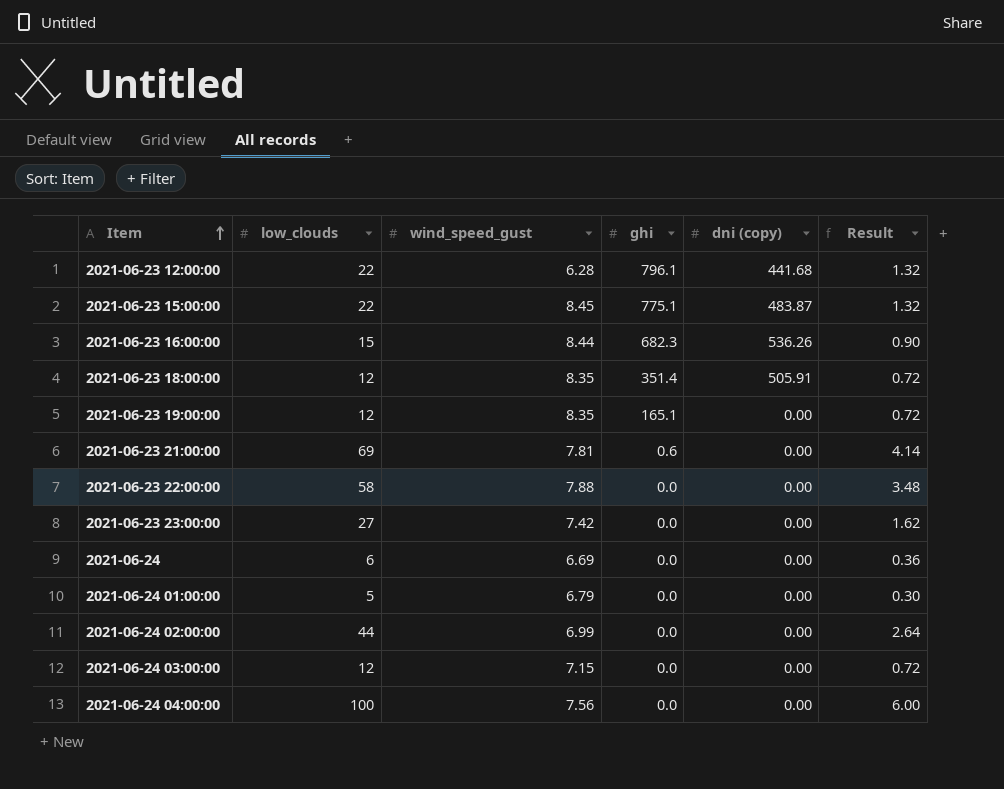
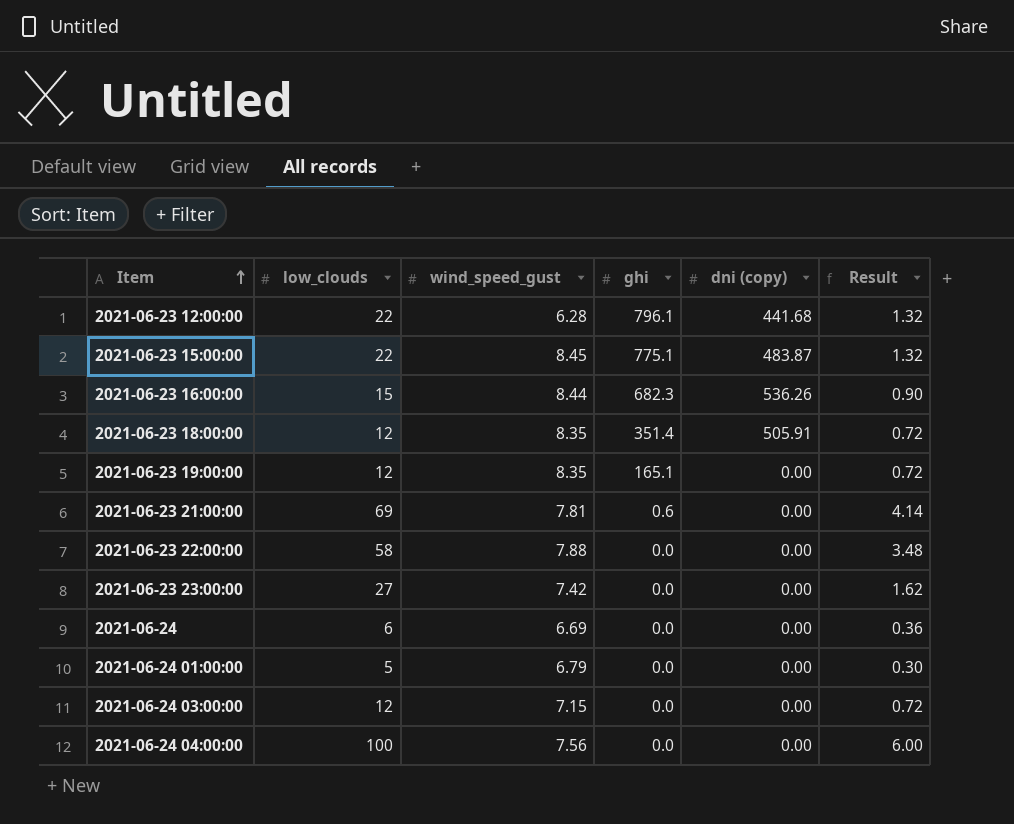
row 2021-06-24 02:00:00: 44 | 6.99 | 0.0 | 0.00 | 2.64 -> none

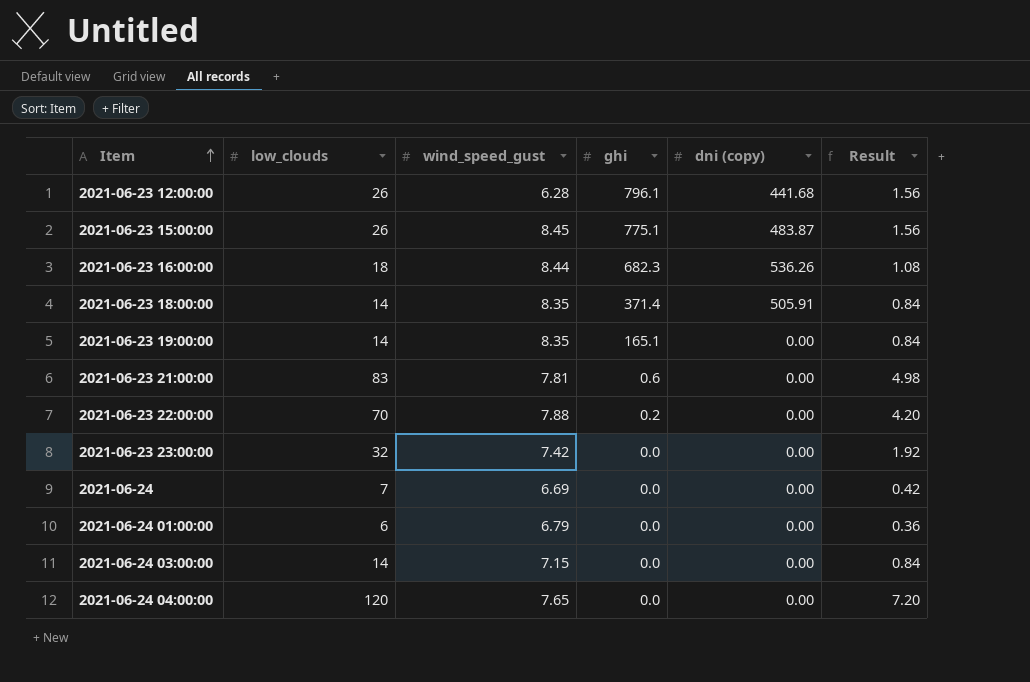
2021-06-23 12:00:00 | low_clouds: 22 -> 26
2021-06-23 12:00:00 | Result: 1.32 -> 1.56
2021-06-23 15:00:00 | low_clouds: 22 -> 26
2021-06-23 15:00:00 | Result: 1.32 -> 1.56
2021-06-23 16:00:00 | low_clouds: 15 -> 18
2021-06-23 16:00:00 | Result: 0.90 -> 1.08
2021-06-23 18:00:00 | low_clouds: 12 -> 14
2021-06-23 18:00:00 | ghi: 351.4 -> 371.4
2021-06-23 18:00:00 | Result: 0.72 -> 0.84
2021-06-23 19:00:00 | low_clouds: 12 -> 14
2021-06-23 19:00:00 | Result: 0.72 -> 0.84
2021-06-23 21:00:00 | low_clouds: 69 -> 83
2021-06-23 21:00:00 | Result: 4.14 -> 4.98
2021-06-23 22:00:00 | low_clouds: 58 -> 70
2021-06-23 22:00:00 | ghi: 0.0 -> 0.2
2021-06-23 22:00:00 | Result: 3.48 -> 4.20
2021-06-23 23:00:00 | low_clouds: 27 -> 32
2021-06-23 23:00:00 | Result: 1.62 -> 1.92
2021-06-24 | low_clouds: 6 -> 7
2021-06-24 | Result: 0.36 -> 0.42
2021-06-24 01:00:00 | low_clouds: 5 -> 6
2021-06-24 01:00:00 | Result: 0.30 -> 0.36
2021-06-24 03:00:00 | low_clouds: 12 -> 14
2021-06-24 03:00:00 | Result: 0.72 -> 0.84
2021-06-24 04:00:00 | low_clouds: 100 -> 120
2021-06-24 04:00:00 | wind_speed_gust: 7.56 -> 7.65
2021-06-24 04:00:00 | Result: 6.00 -> 7.20

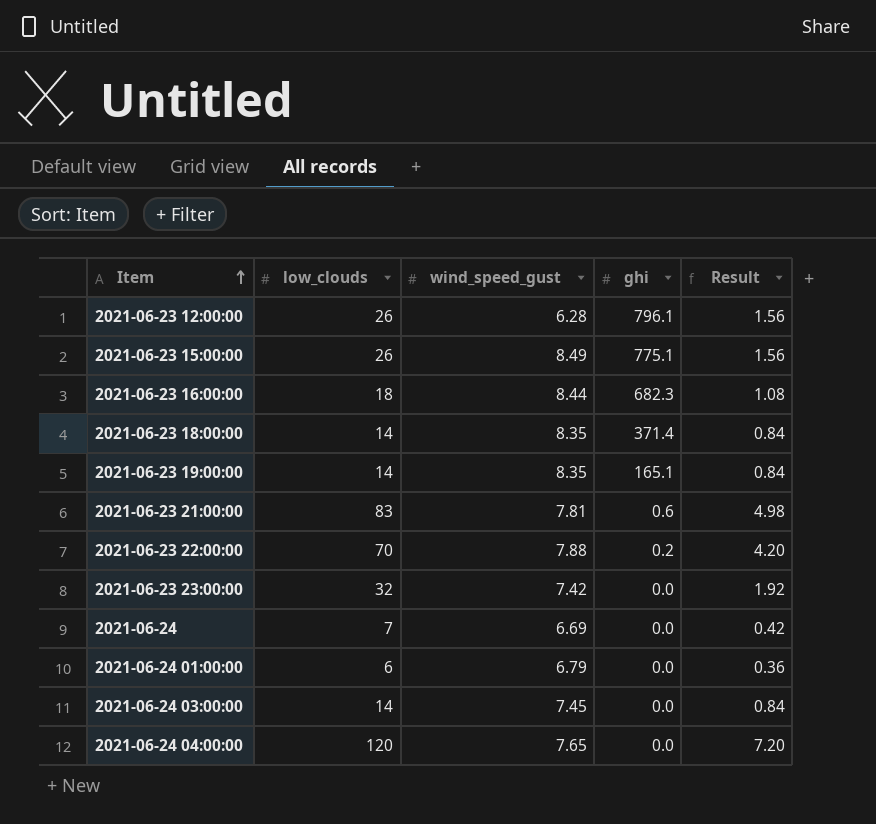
column dni (copy) | position: 5 -> none
2021-06-23 15:00:00 | wind_speed_gust: 8.45 -> 8.49
2021-06-24 03:00:00 | wind_speed_gust: 7.15 -> 7.45

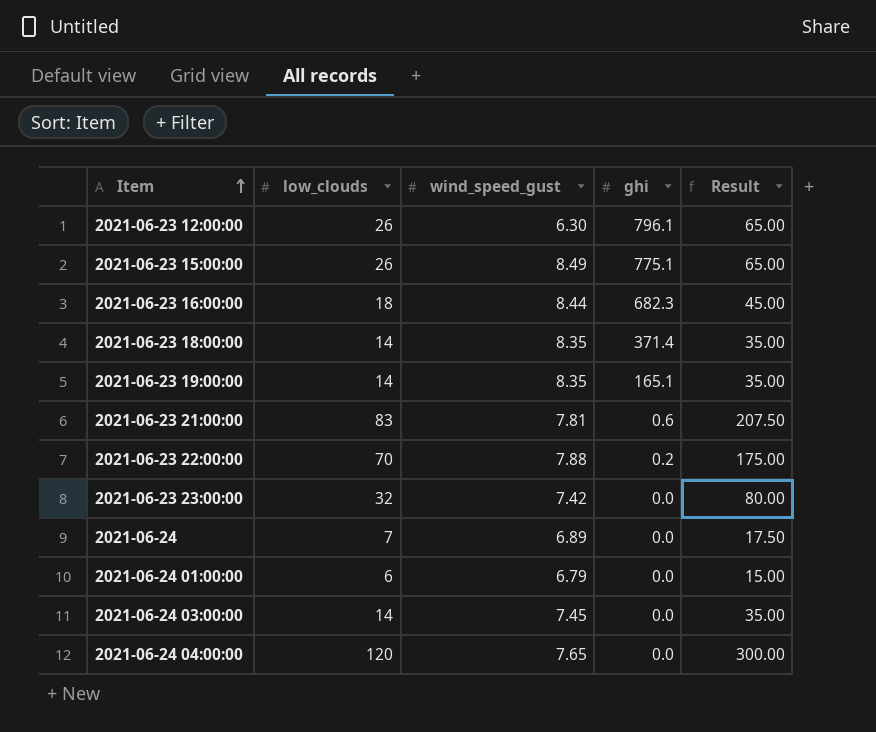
column Result | formula: [low_clouds] * 0.06 -> [low_clouds] * 2.5
2021-06-23 12:00:00 | wind_speed_gust: 6.28 -> 6.30
2021-06-24 | wind_speed_gust: 6.69 -> 6.89

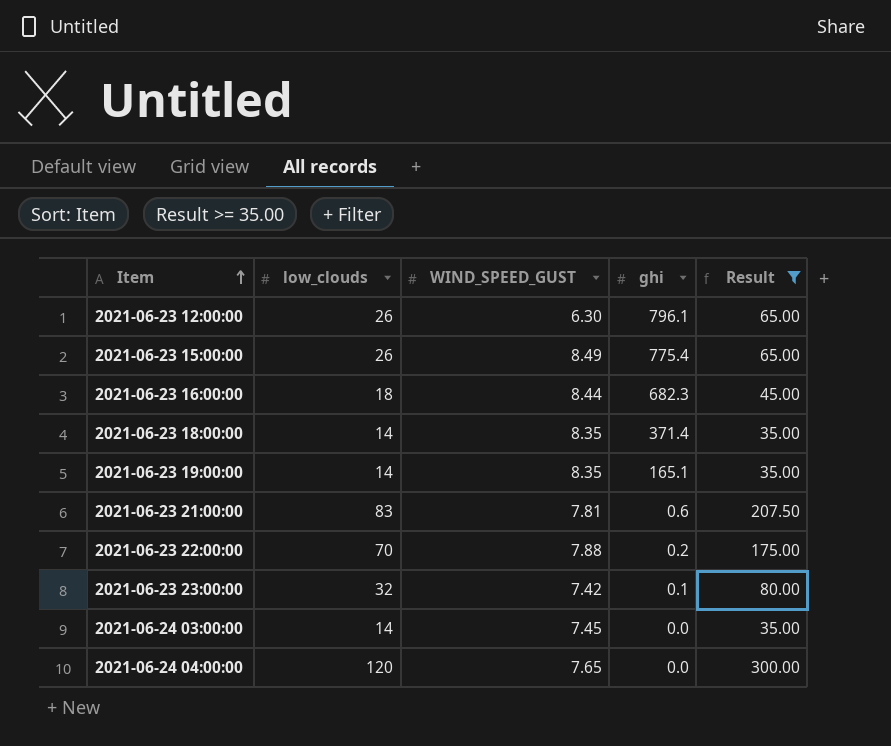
filter: none -> Result >= 35.00
column name: wind_speed_gust -> WIND_SPEED_GUST
2021-06-23 15:00:00 | ghi: 775.1 -> 775.4
2021-06-23 23:00:00 | ghi: 0.0 -> 0.1

